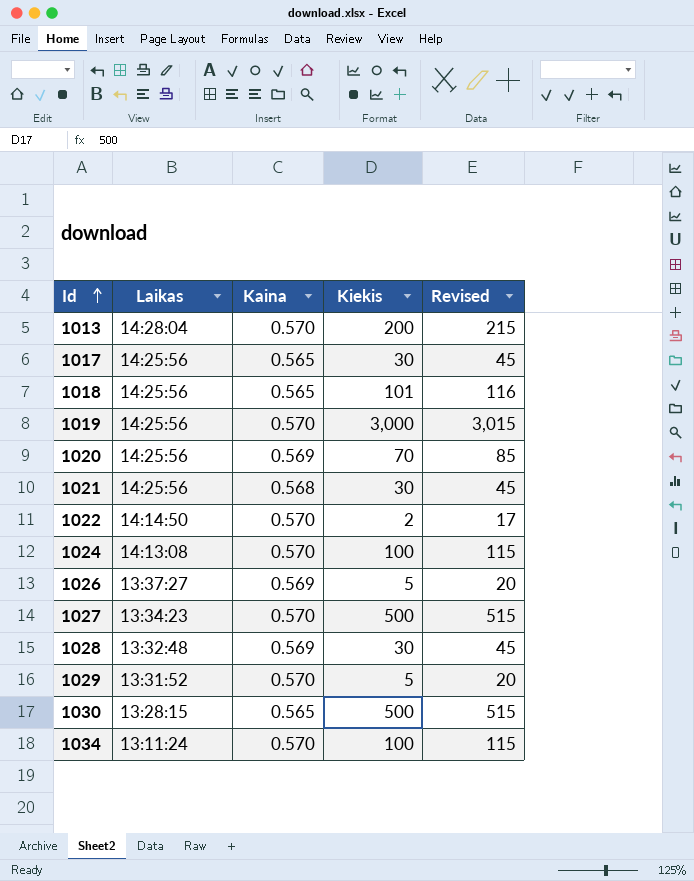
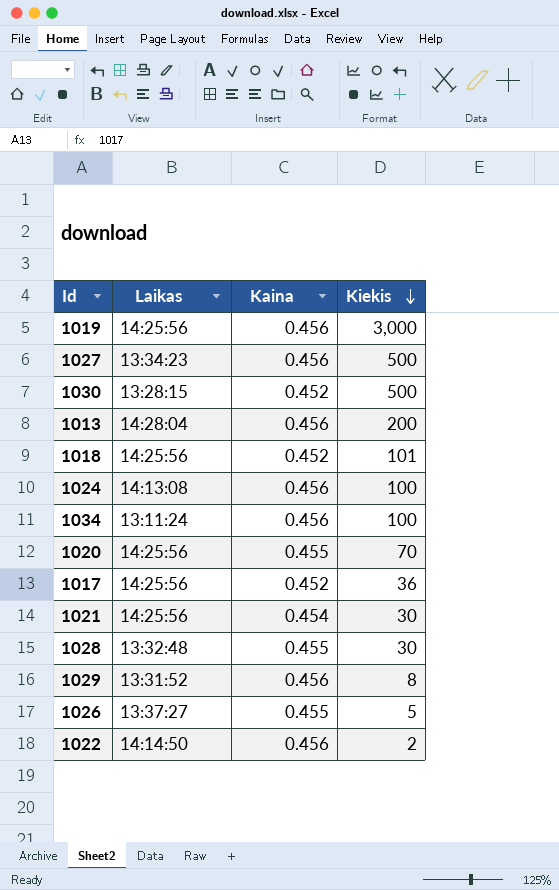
row order: Id ascending -> Kiekis descending
column Revised | formula: [Kiekis] + 15 -> none
1019 | Kaina: 0.570 -> 0.456
1027 | Kaina: 0.570 -> 0.456
1030 | Kaina: 0.565 -> 0.452
1013 | Kaina: 0.570 -> 0.456
1018 | Kaina: 0.565 -> 0.452
1024 | Kaina: 0.570 -> 0.456
1034 | Kaina: 0.570 -> 0.456
1020 | Kaina: 0.569 -> 0.455
1017 | Kaina: 0.565 -> 0.452
1017 | Kiekis: 30 -> 36
1021 | Kaina: 0.568 -> 0.454
1028 | Kaina: 0.569 -> 0.455
1029 | Kaina: 0.570 -> 0.456
1029 | Kiekis: 5 -> 8
1026 | Kaina: 0.569 -> 0.455
1022 | Kaina: 0.570 -> 0.456

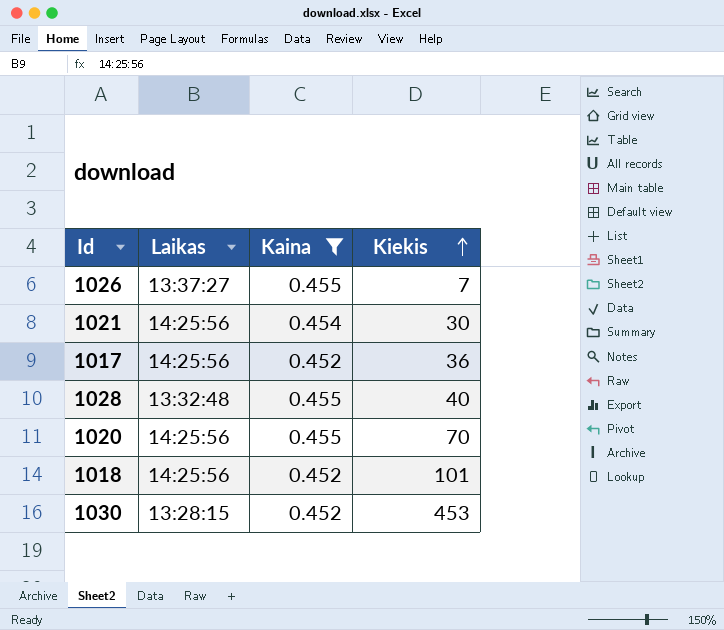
filter: none -> Kaina != 0.456
row order: Kiekis descending -> Kiekis ascending
1026 | Kiekis: 5 -> 7
1028 | Kiekis: 30 -> 40
1030 | Kiekis: 500 -> 453

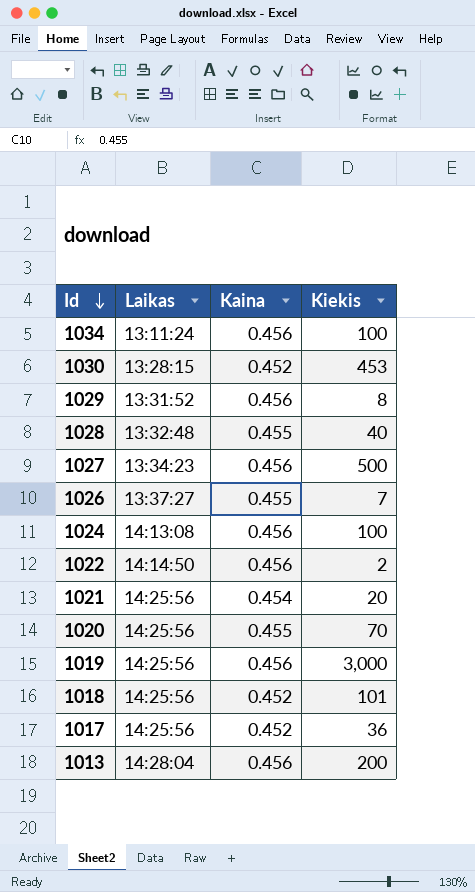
filter: Kaina != 0.456 -> none
row order: Kiekis ascending -> Id descending
1021 | Kiekis: 30 -> 20

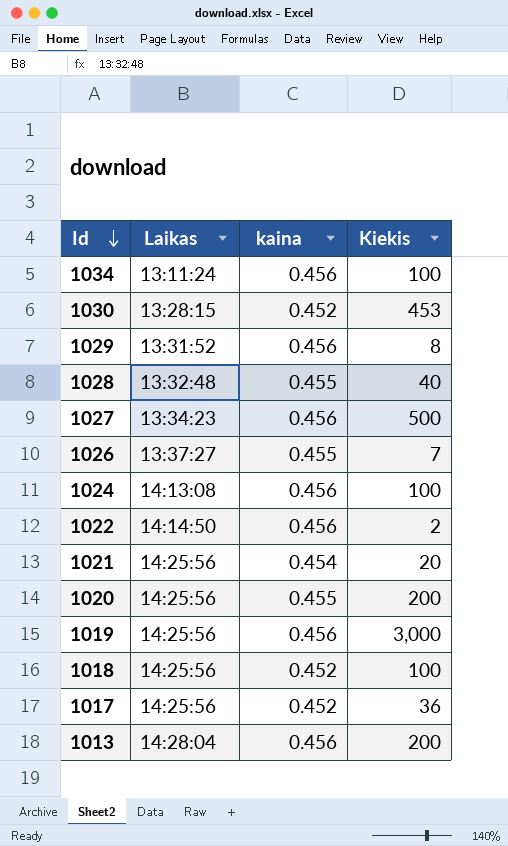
column name: Kaina -> kaina
1020 | Kiekis: 70 -> 200
1018 | Kiekis: 101 -> 100

